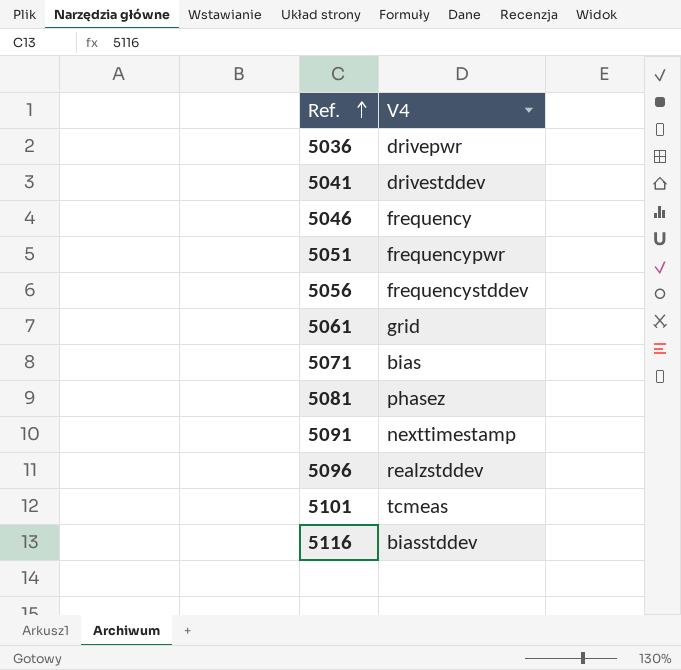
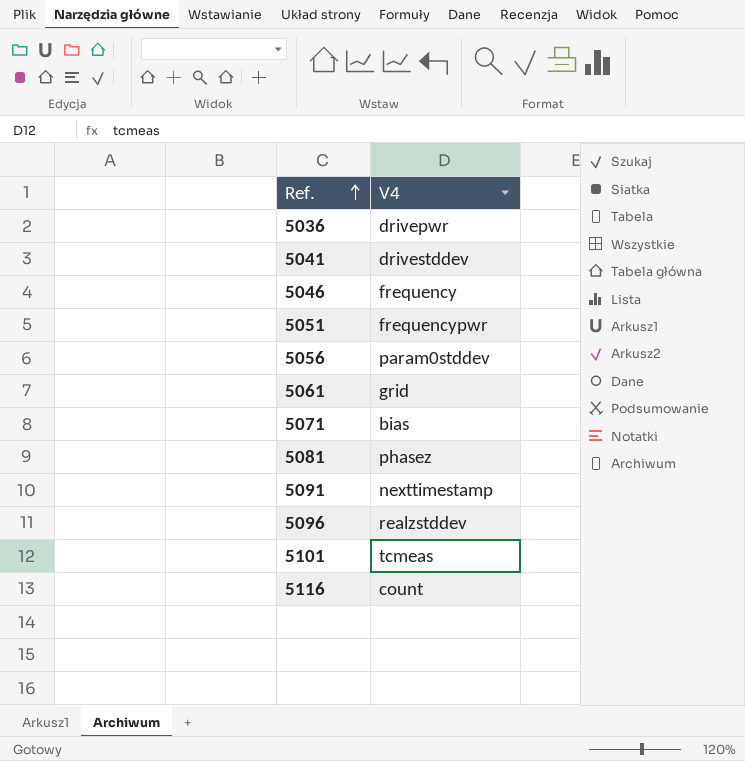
5056 | V4: frequencystddev -> param0stddev
5116 | V4: biasstddev -> count

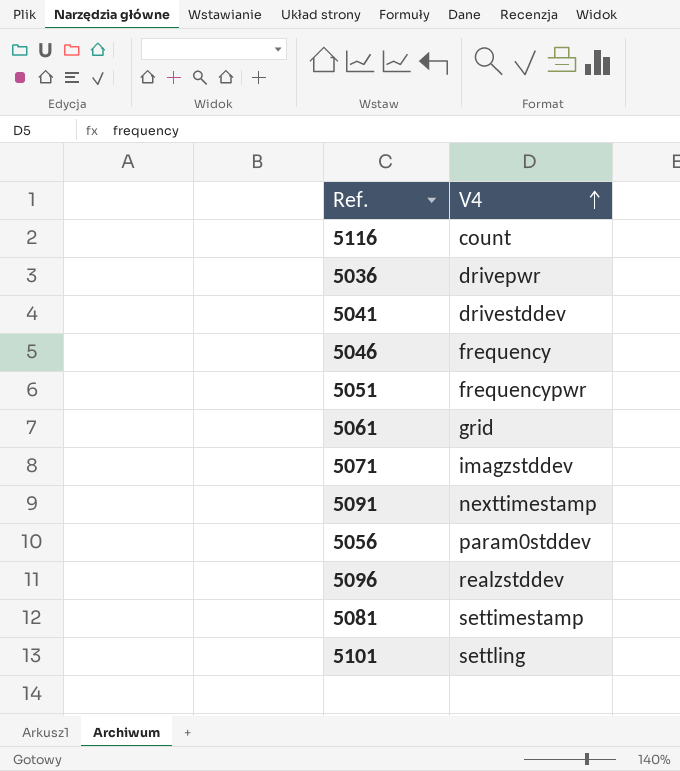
row order: Ref. ascending -> V4 ascending
5071 | V4: bias -> imagzstddev
5081 | V4: phasez -> settimestamp
5101 | V4: tcmeas -> settling

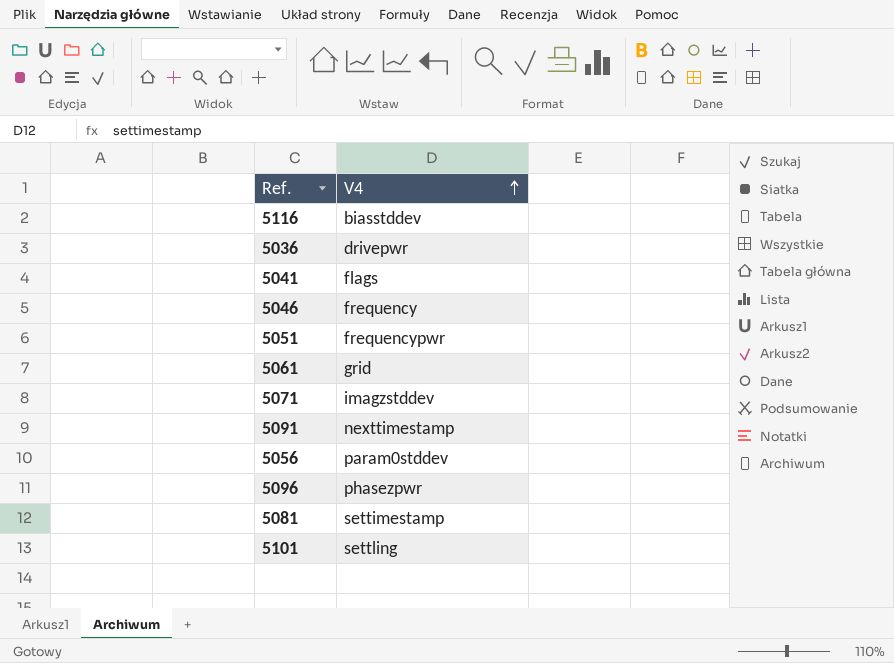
5116 | V4: count -> biasstddev
5041 | V4: drivestddev -> flags
5096 | V4: realzstddev -> phasezpwr

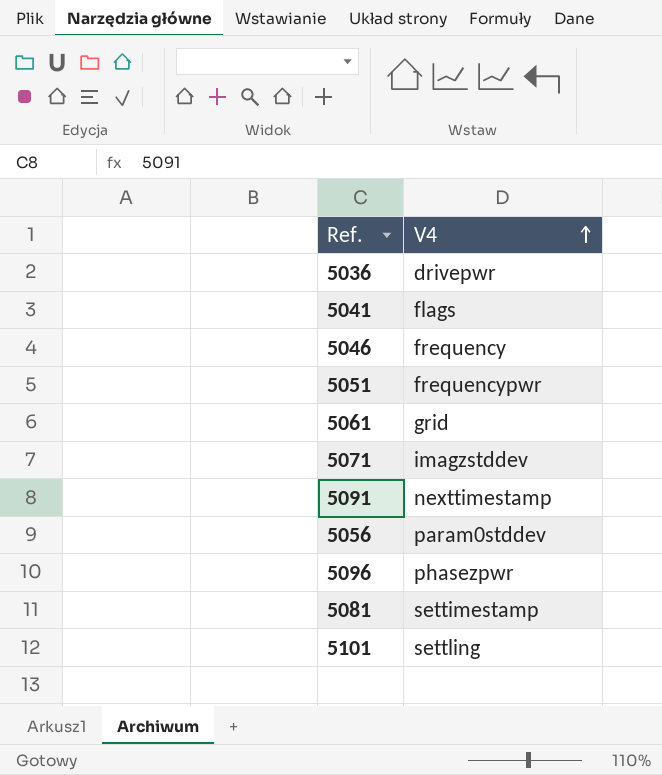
row 5116: biasstddev -> none

